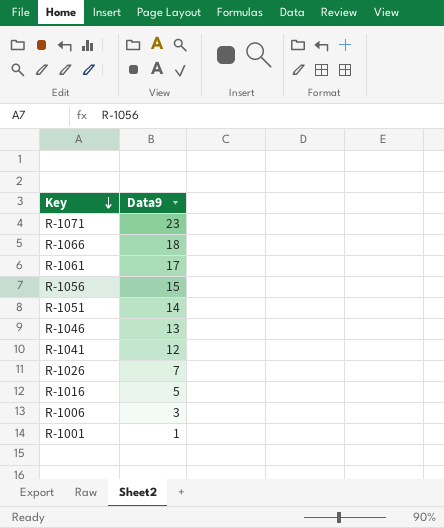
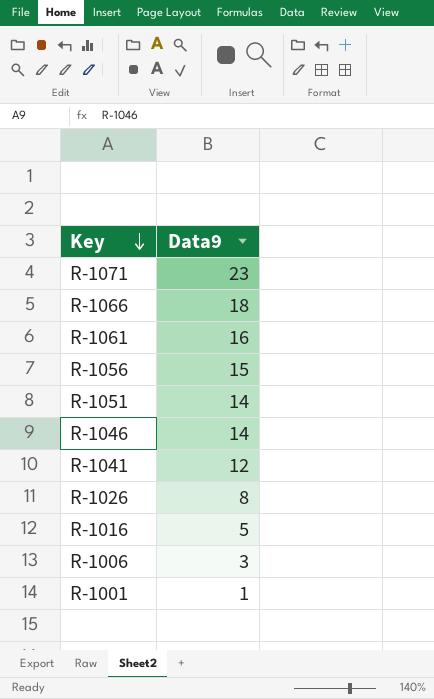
R-1061 | Data9: 17 -> 16
R-1046 | Data9: 13 -> 14
R-1026 | Data9: 7 -> 8

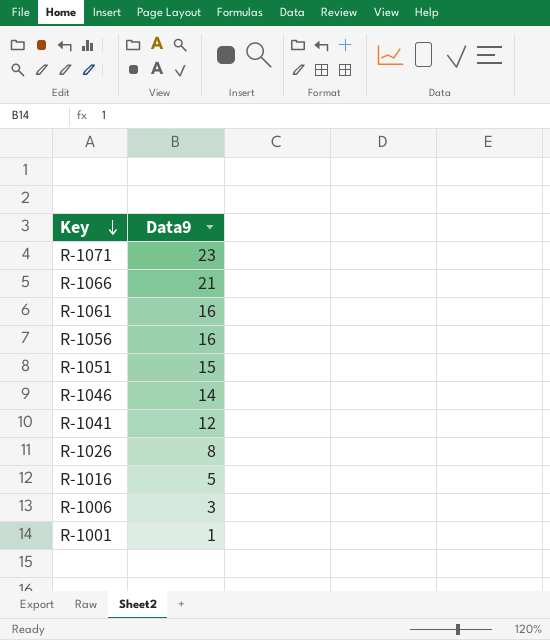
R-1066 | Data9: 18 -> 21
R-1056 | Data9: 15 -> 16
R-1051 | Data9: 14 -> 15

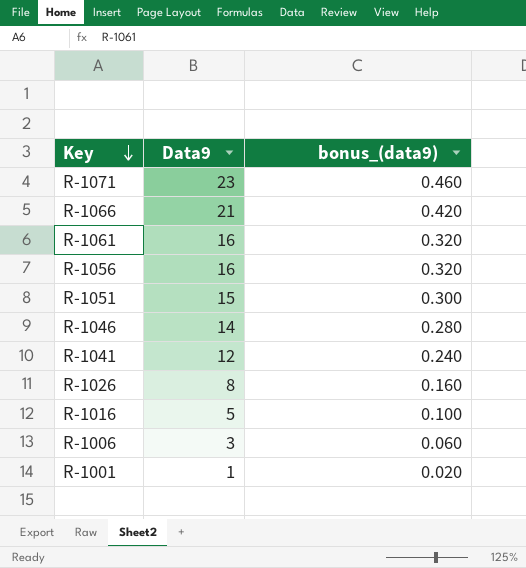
column bonus_(data9) | formula: none -> [Data9] * 0.02

